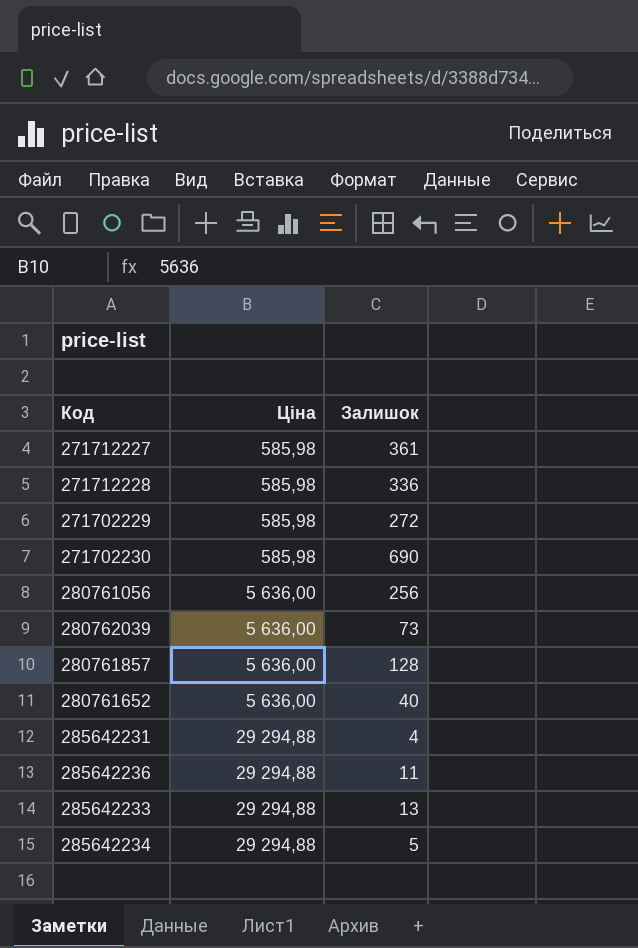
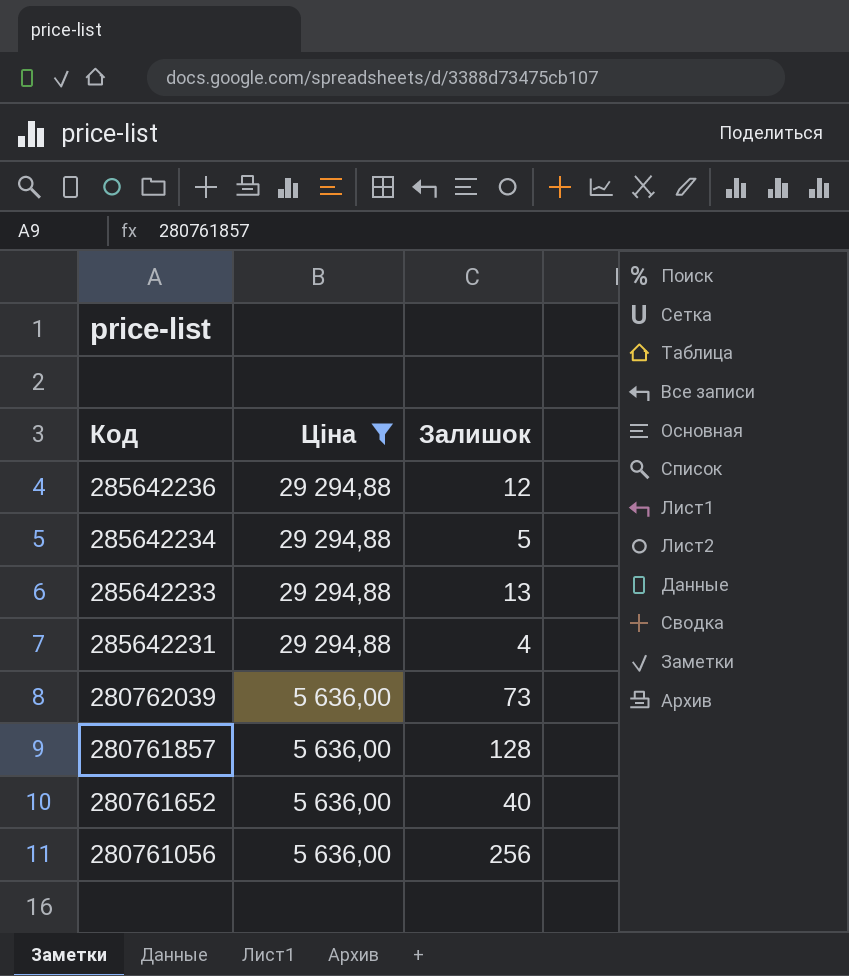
filter: none -> Ціна != 585,98
row order: Ціна ascending -> Код descending
285642236 | Залишок: 11 -> 12

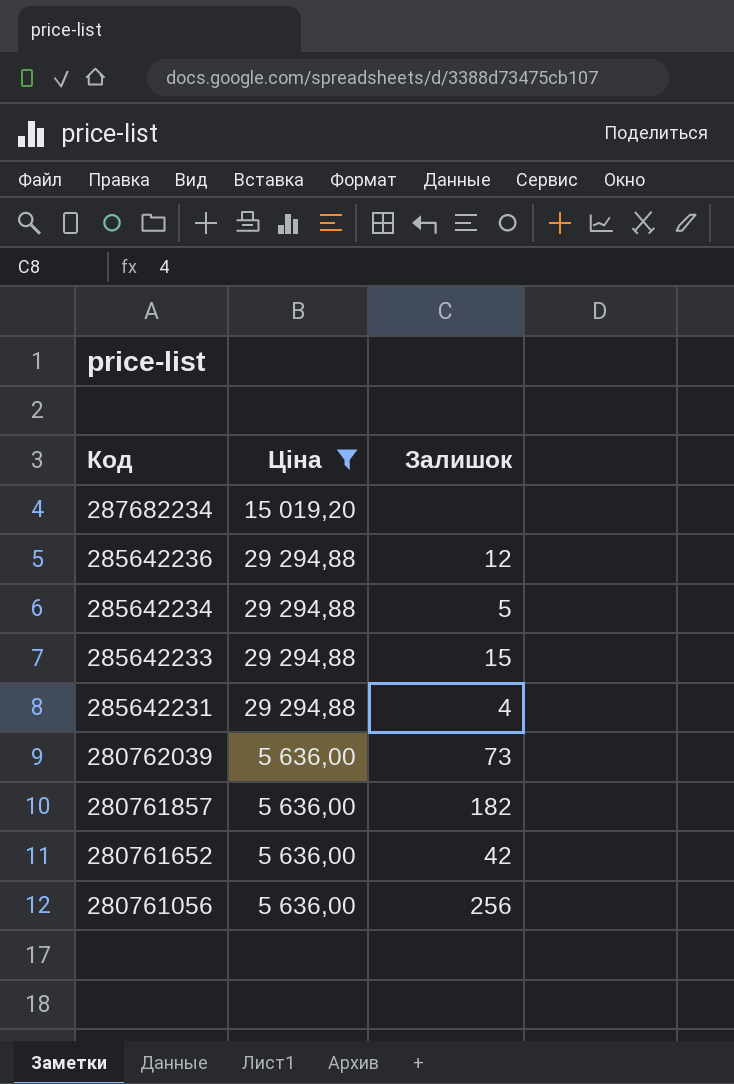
row 287682234: none -> 15 019,20 | none
285642233 | Залишок: 13 -> 15
280761857 | Залишок: 128 -> 182
280761652 | Залишок: 40 -> 42

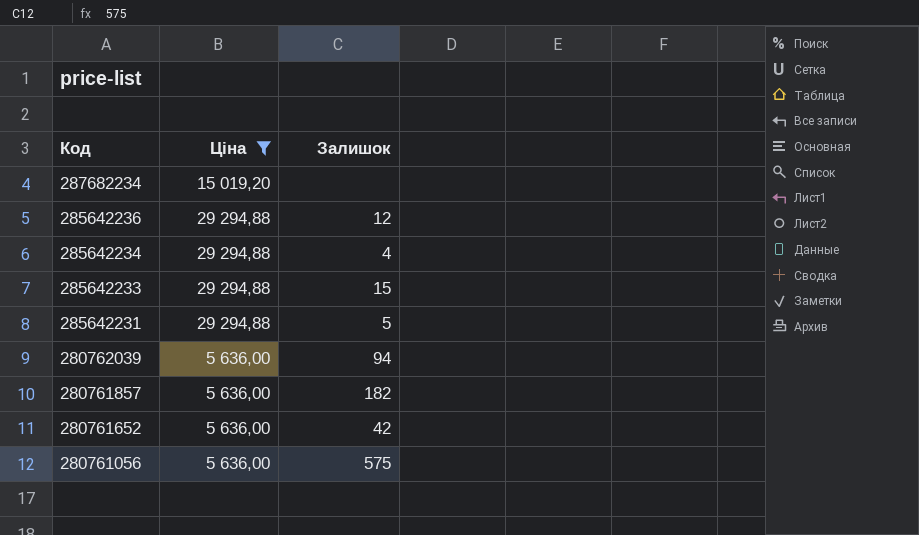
285642234 | Залишок: 5 -> 4
285642231 | Залишок: 4 -> 5
280762039 | Залишок: 73 -> 94
280761056 | Залишок: 256 -> 575

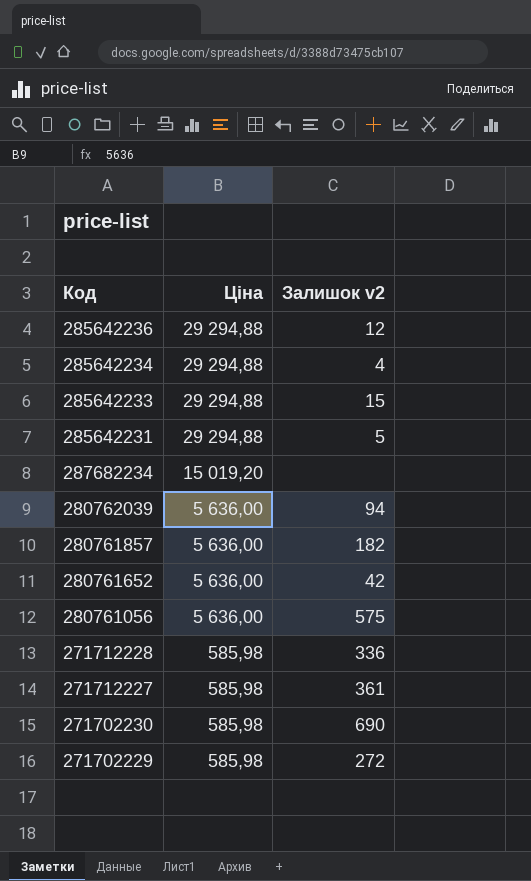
filter: Ціна != 585,98 -> none
row order: Код descending -> Ціна descending
column name: Залишок -> Залишок v2

